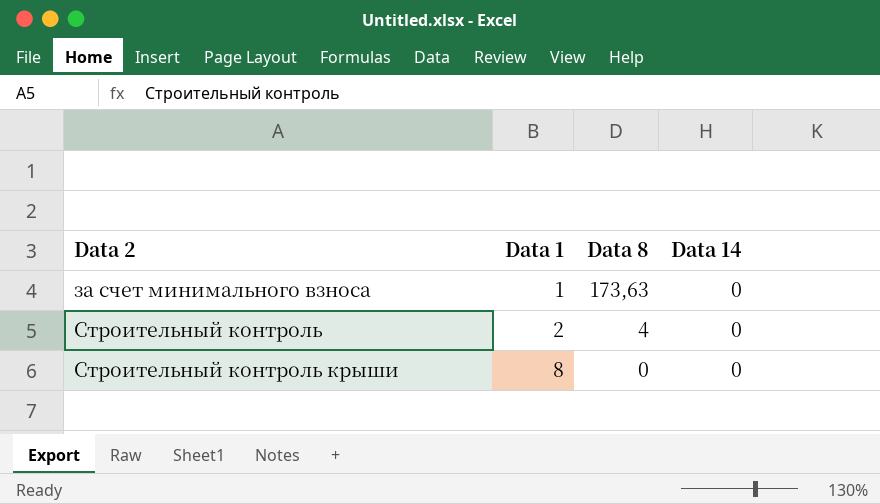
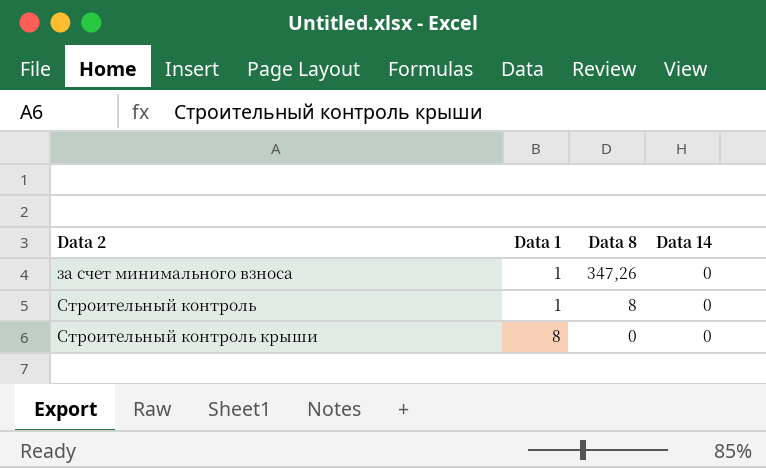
за счет минимального взноса | Data 8: 173,63 -> 347,26
Строительный контроль | Data 1: 2 -> 1
Строительный контроль | Data 8: 4 -> 8

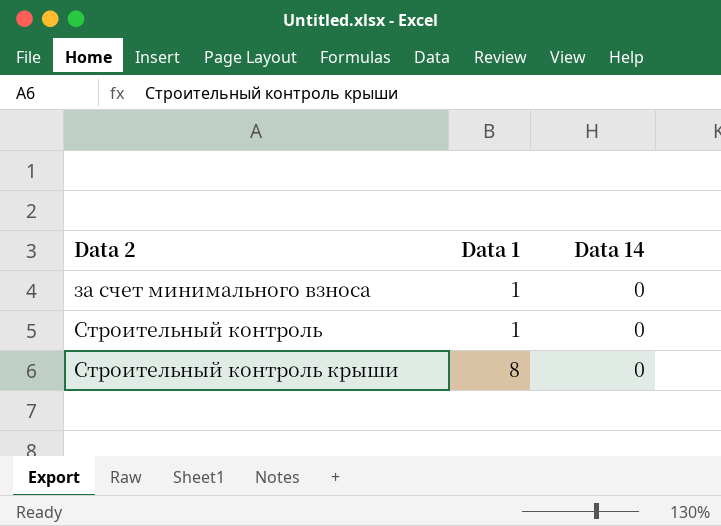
column Data 8 | position: 3 -> none

